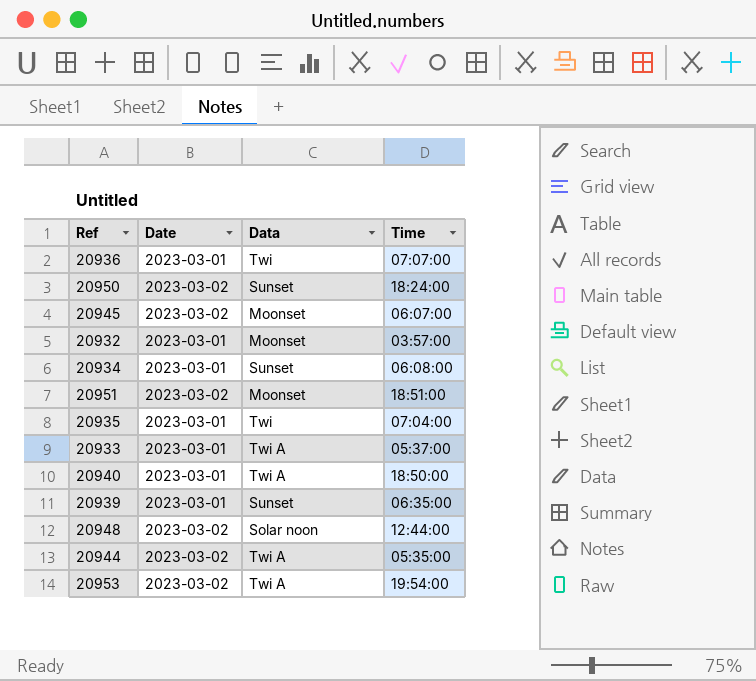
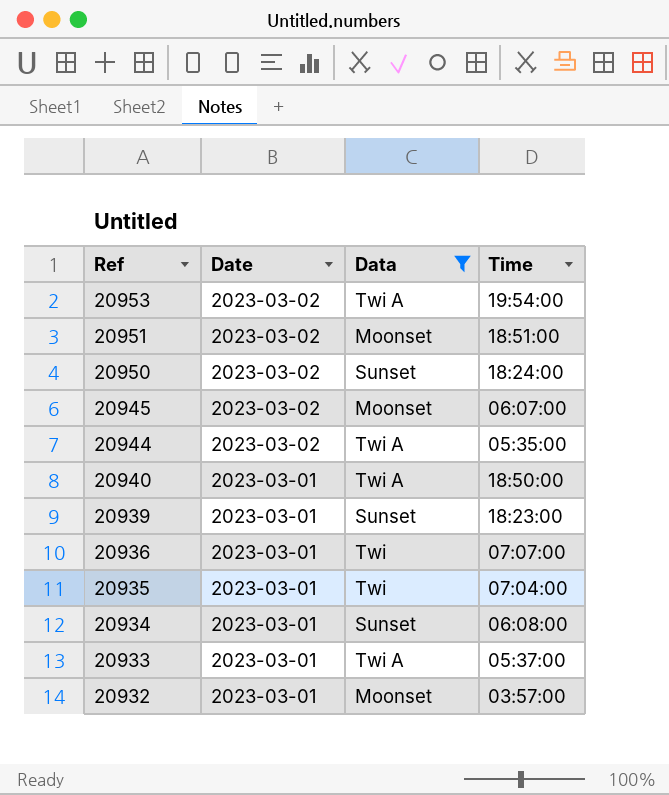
filter: none -> Data != Solar noon
row order: none -> Ref descending
20939 | Time: 06:35:00 -> 18:23:00

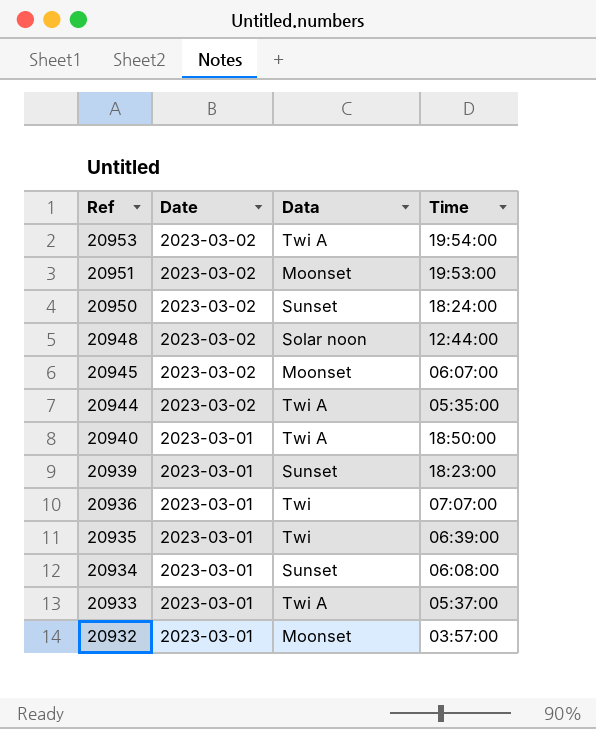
filter: Data != Solar noon -> none
20951 | Time: 18:51:00 -> 19:53:00
20935 | Time: 07:04:00 -> 06:39:00

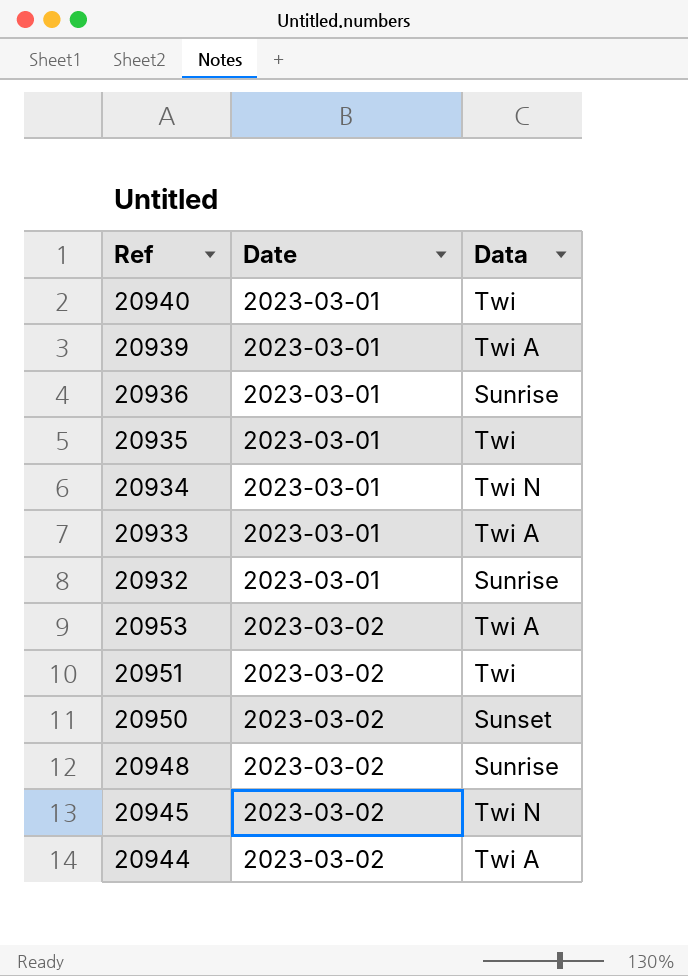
row order: Ref descending -> Date ascending
column Time | position: 4 -> none
20940 | Data: Twi A -> Twi
20939 | Data: Sunset -> Twi A
20936 | Data: Twi -> Sunrise
20934 | Data: Sunset -> Twi N
20932 | Data: Moonset -> Sunrise
20951 | Data: Moonset -> Twi
20948 | Data: Solar noon -> Sunrise
20945 | Data: Moonset -> Twi N

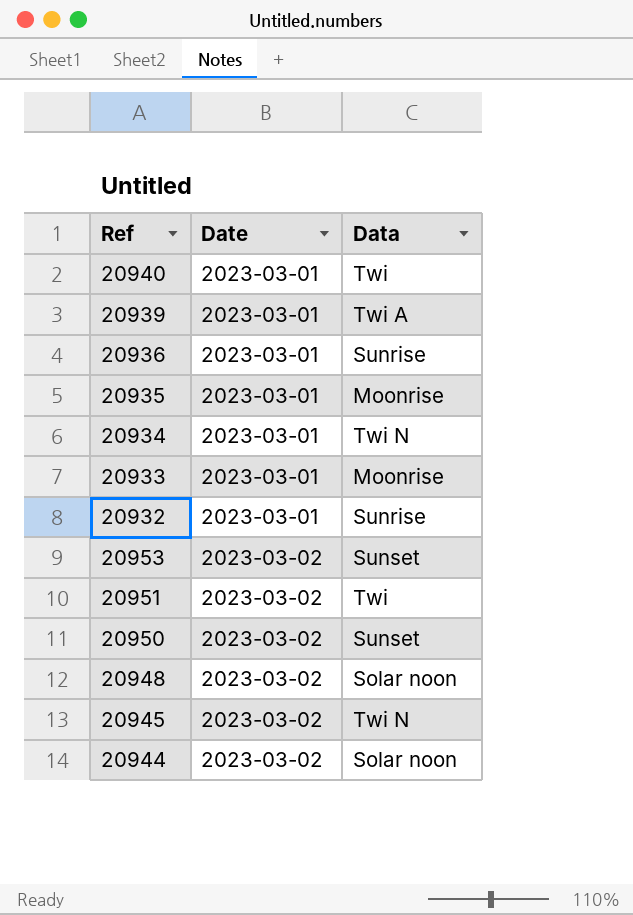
20935 | Data: Twi -> Moonrise
20933 | Data: Twi A -> Moonrise
20953 | Data: Twi A -> Sunset
20948 | Data: Sunrise -> Solar noon
20944 | Data: Twi A -> Solar noon

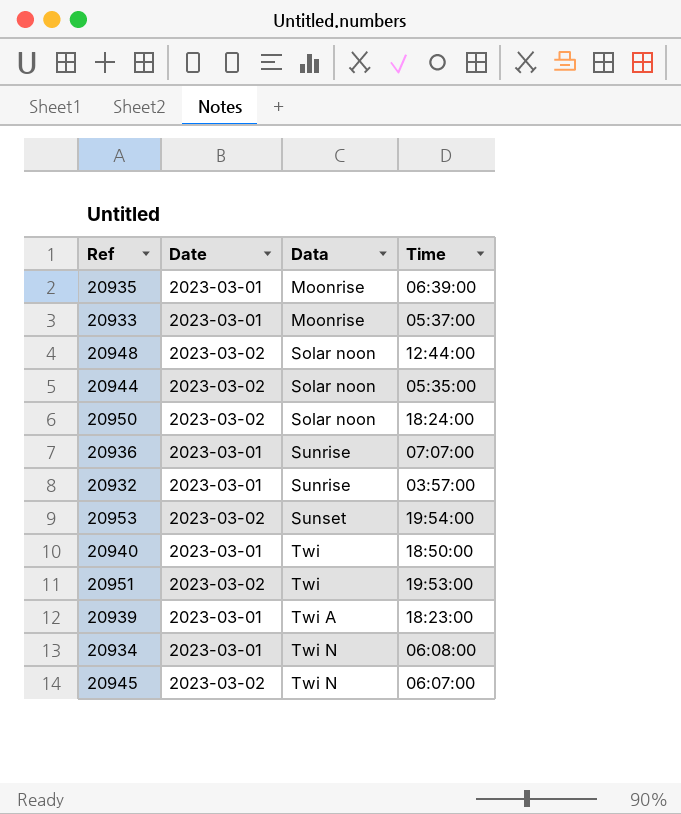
row order: Date ascending -> Data ascending
column Time | position: none -> 4
20950 | Data: Sunset -> Solar noon

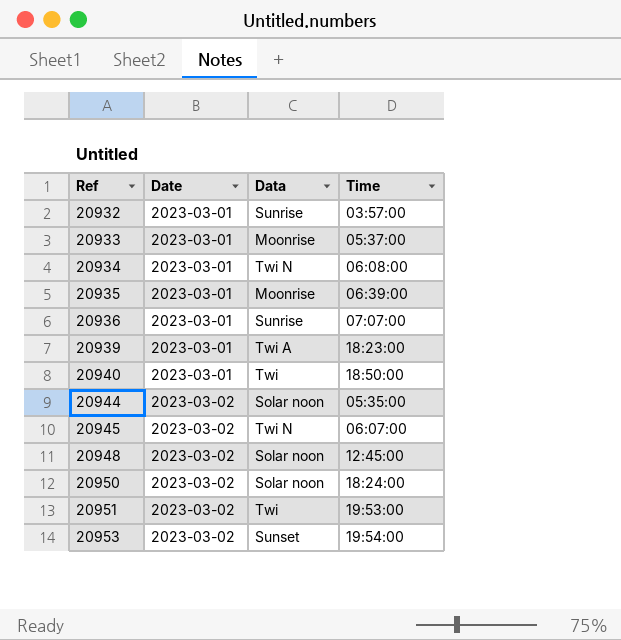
row order: Data ascending -> Ref ascending
20948 | Time: 12:44:00 -> 12:45:00

